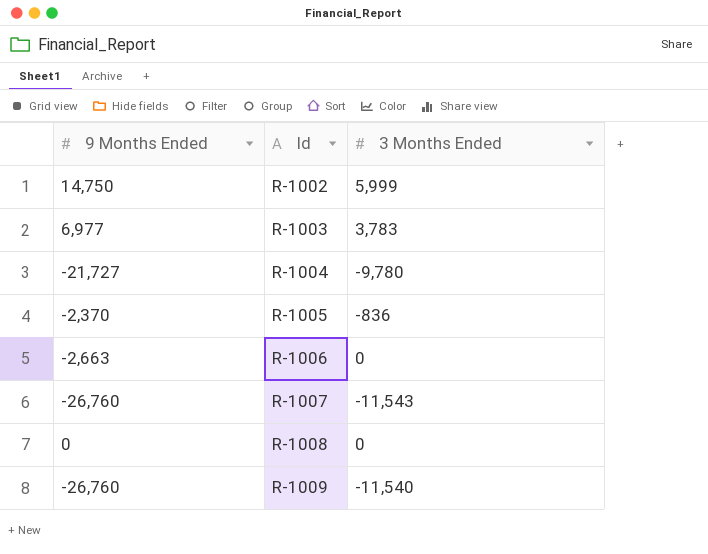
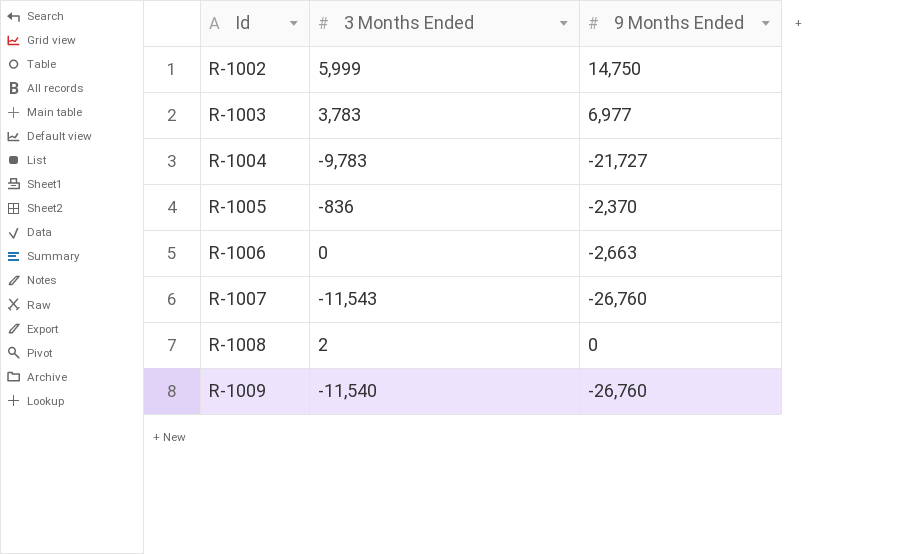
column 9 Months Ended | position: 1 -> 3
R-1004 | 3 Months Ended: -9,780 -> -9,783
R-1008 | 3 Months Ended: 0 -> 2

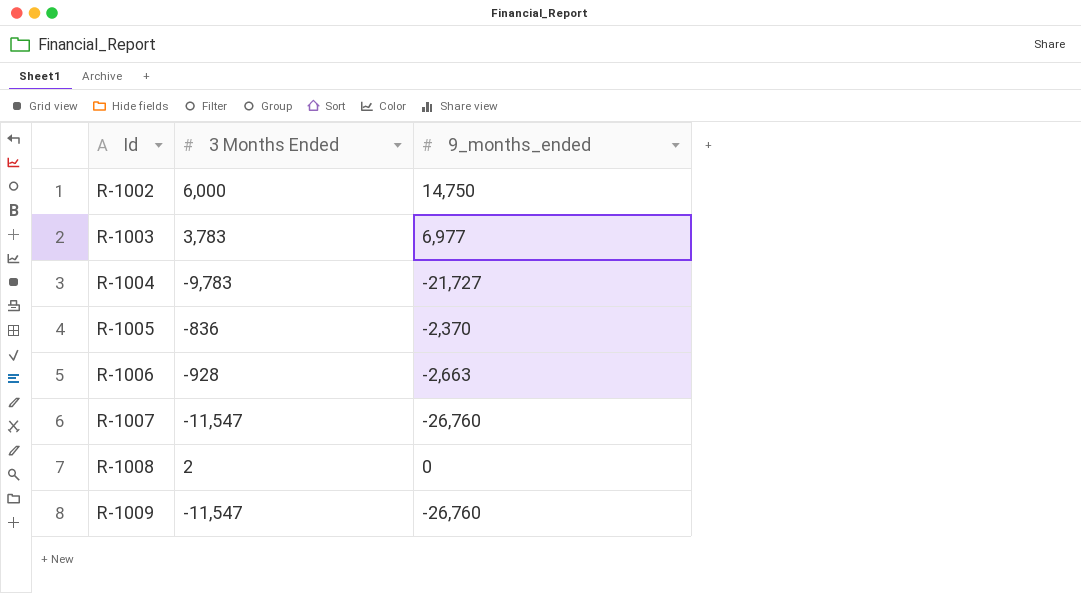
column name: 9 Months Ended -> 9_months_ended
R-1002 | 3 Months Ended: 5,999 -> 6,000
R-1006 | 3 Months Ended: 0 -> -928
R-1007 | 3 Months Ended: -11,543 -> -11,547
R-1009 | 3 Months Ended: -11,540 -> -11,547

